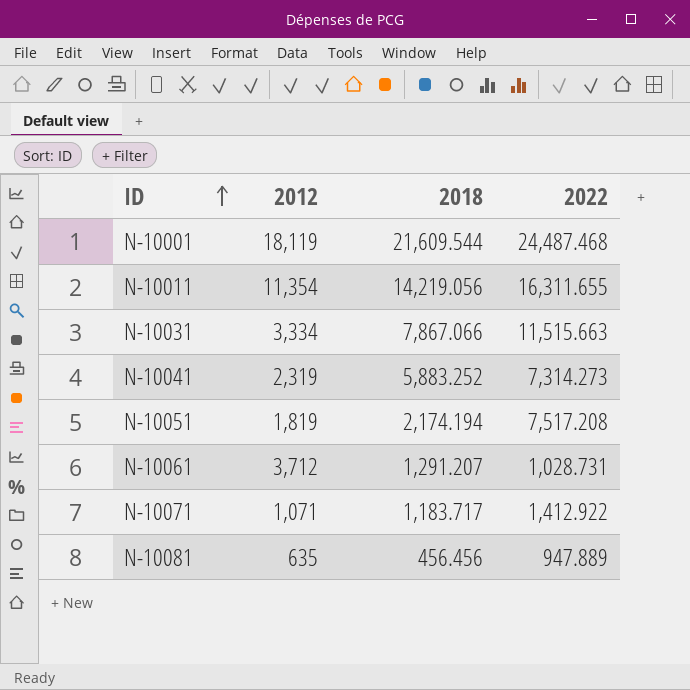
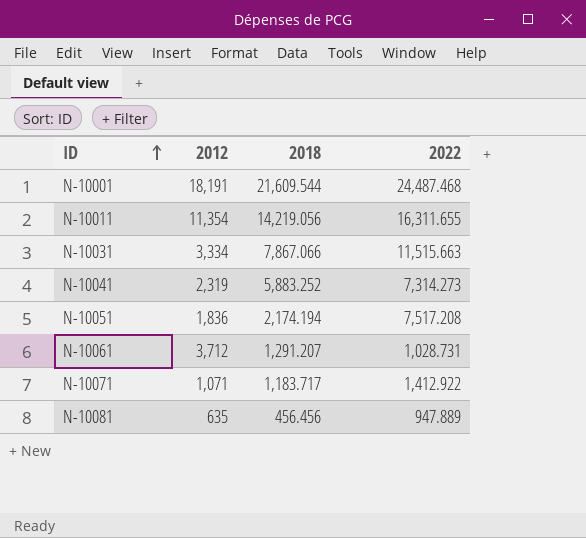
N-10001 | 2012: 18,119 -> 18,191
N-10051 | 2012: 1,819 -> 1,836

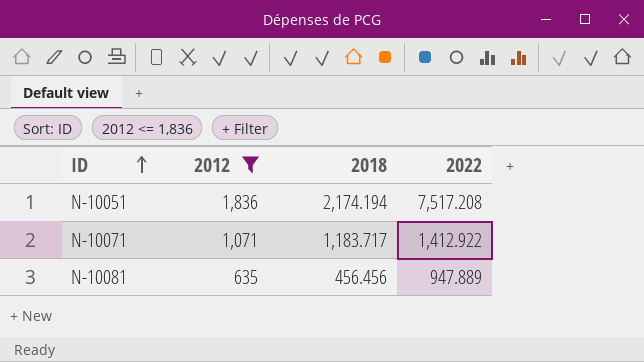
filter: none -> 2012 <= 1,836

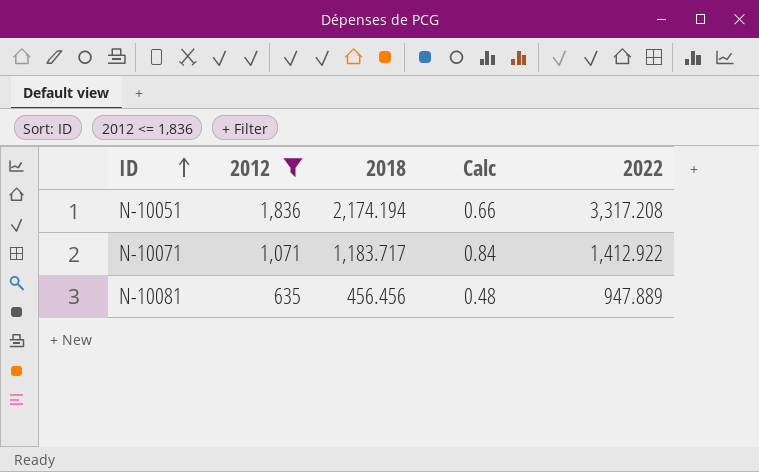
column Calc | formula: none -> [2018] / [2022]
N-10051 | 2022: 7,517.208 -> 3,317.208

